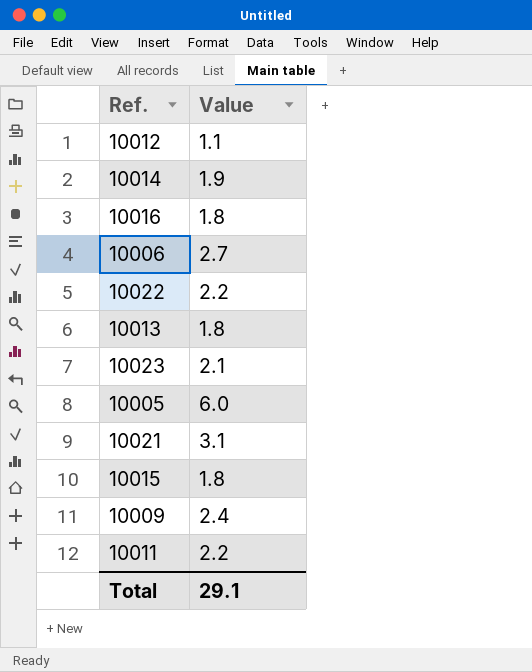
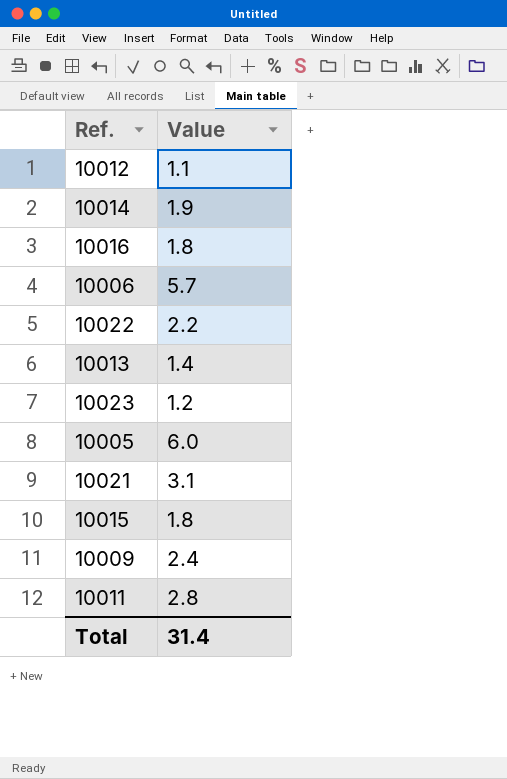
10006 | Value: 2.7 -> 5.7
10013 | Value: 1.8 -> 1.4
10023 | Value: 2.1 -> 1.2
10011 | Value: 2.2 -> 2.8
Total | Value: 29.1 -> 31.4

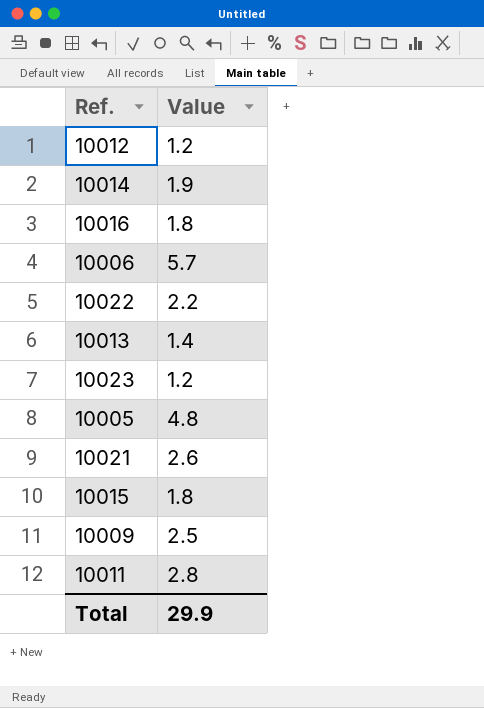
10012 | Value: 1.1 -> 1.2
10005 | Value: 6.0 -> 4.8
10021 | Value: 3.1 -> 2.6
10009 | Value: 2.4 -> 2.5
Total | Value: 31.4 -> 29.9

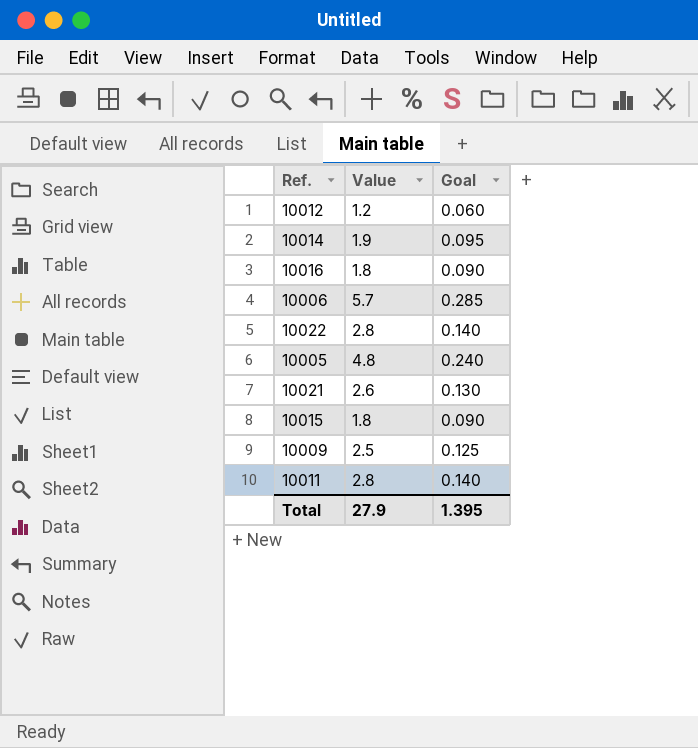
column Goal | formula: none -> [Value] * 0.05
row 10013: 1.4 -> none
row 10023: 1.2 -> none
10022 | Value: 2.2 -> 2.8
Total | Value: 29.9 -> 27.9

